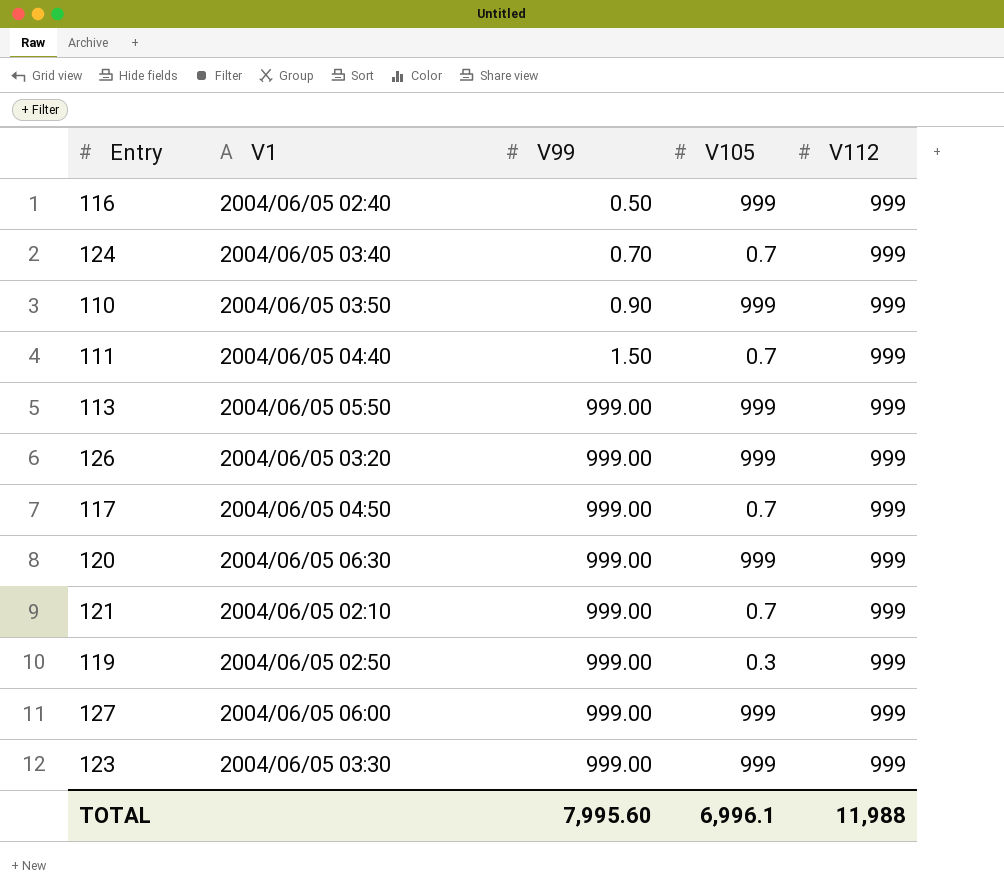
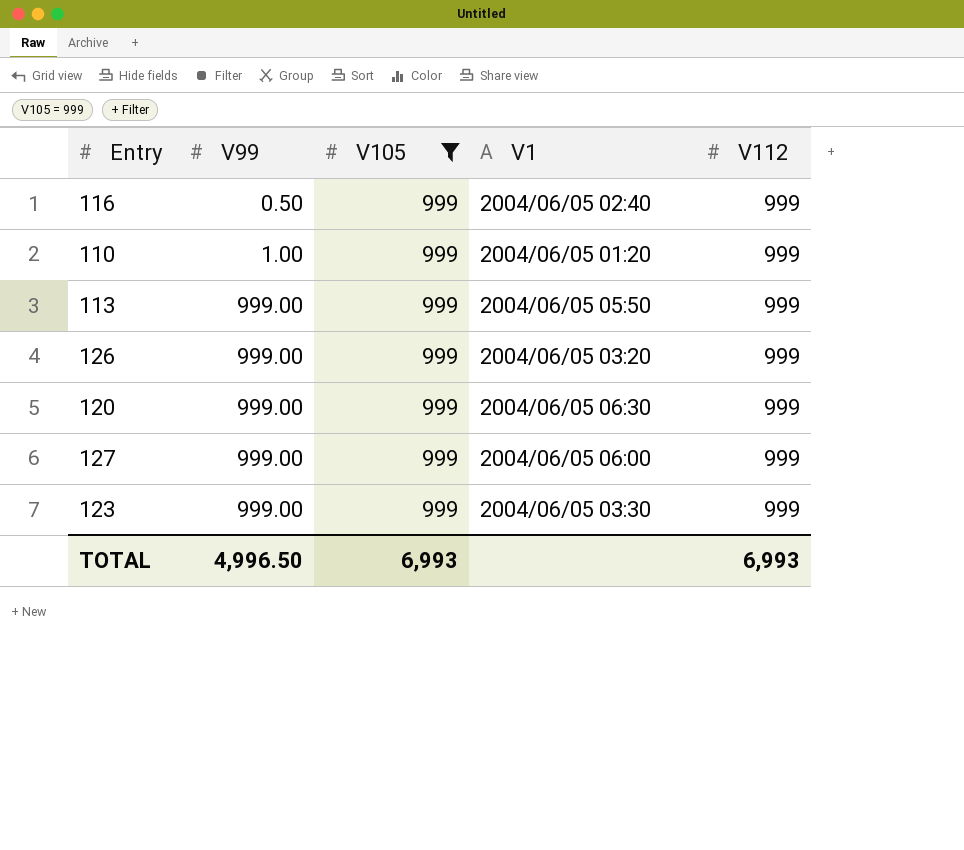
filter: none -> V105 = 999
column V1 | position: 2 -> 4
110 | V99: 0.90 -> 1.00
110 | V1: 2004/06/05 03:50 -> 2004/06/05 01:20
TOTAL | V99: 7,995.60 -> 4,996.50
TOTAL | V105: 6,996.1 -> 6,993
TOTAL | V112: 11,988 -> 6,993

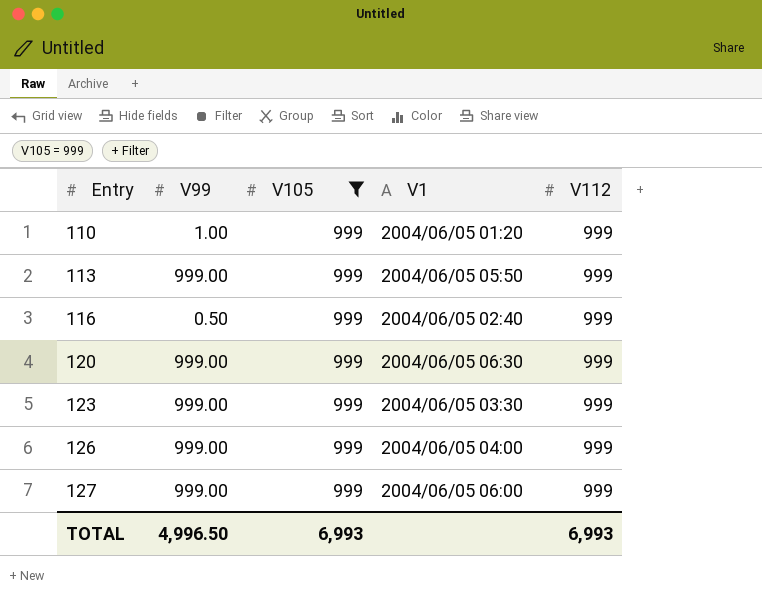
row order: V99 ascending -> Entry ascending
126 | V1: 2004/06/05 03:20 -> 2004/06/05 04:00

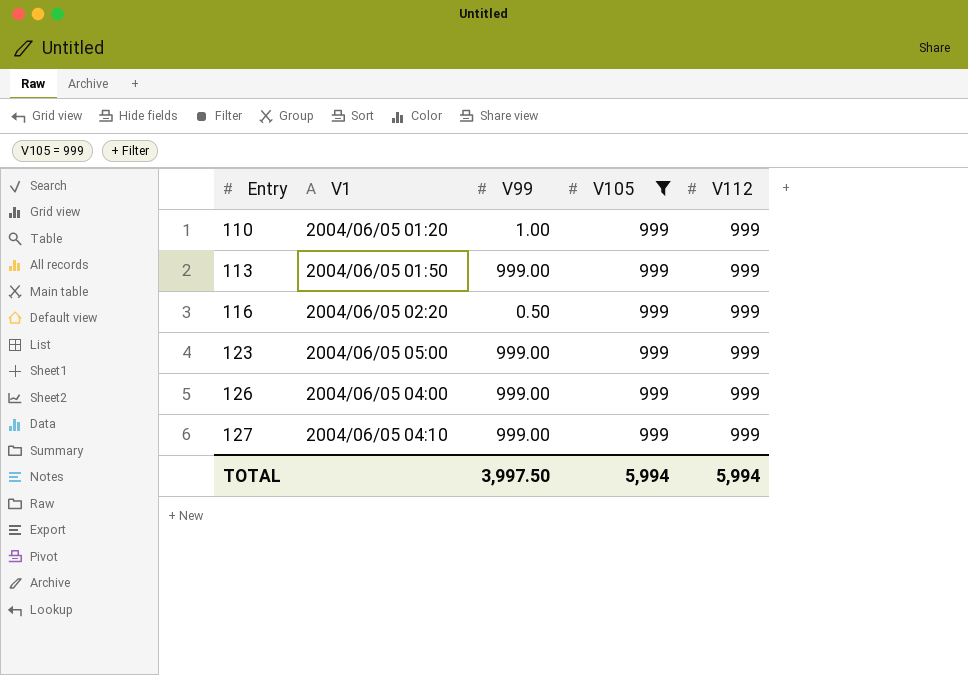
column V1 | position: 4 -> 2
row 120: 999.00 | 999 | 2004/06/05 06:30 | 999 -> none
113 | V1: 2004/06/05 05:50 -> 2004/06/05 01:50
116 | V1: 2004/06/05 02:40 -> 2004/06/05 02:20
123 | V1: 2004/06/05 03:30 -> 2004/06/05 05:00
127 | V1: 2004/06/05 06:00 -> 2004/06/05 04:10
TOTAL | V99: 4,996.50 -> 3,997.50
TOTAL | V105: 6,993 -> 5,994
TOTAL | V112: 6,993 -> 5,994

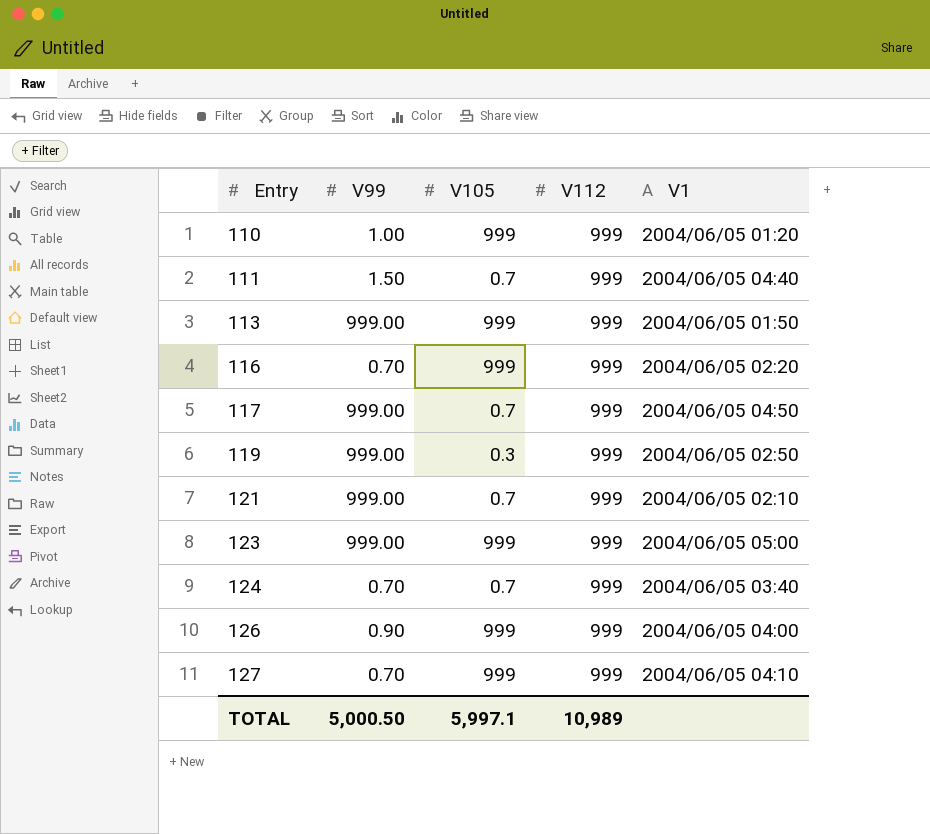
filter: V105 = 999 -> none
column V1 | position: 2 -> 5
116 | V99: 0.50 -> 0.70
126 | V99: 999.00 -> 0.90
127 | V99: 999.00 -> 0.70
TOTAL | V99: 3,997.50 -> 5,000.50
TOTAL | V105: 5,994 -> 5,997.1
TOTAL | V112: 5,994 -> 10,989

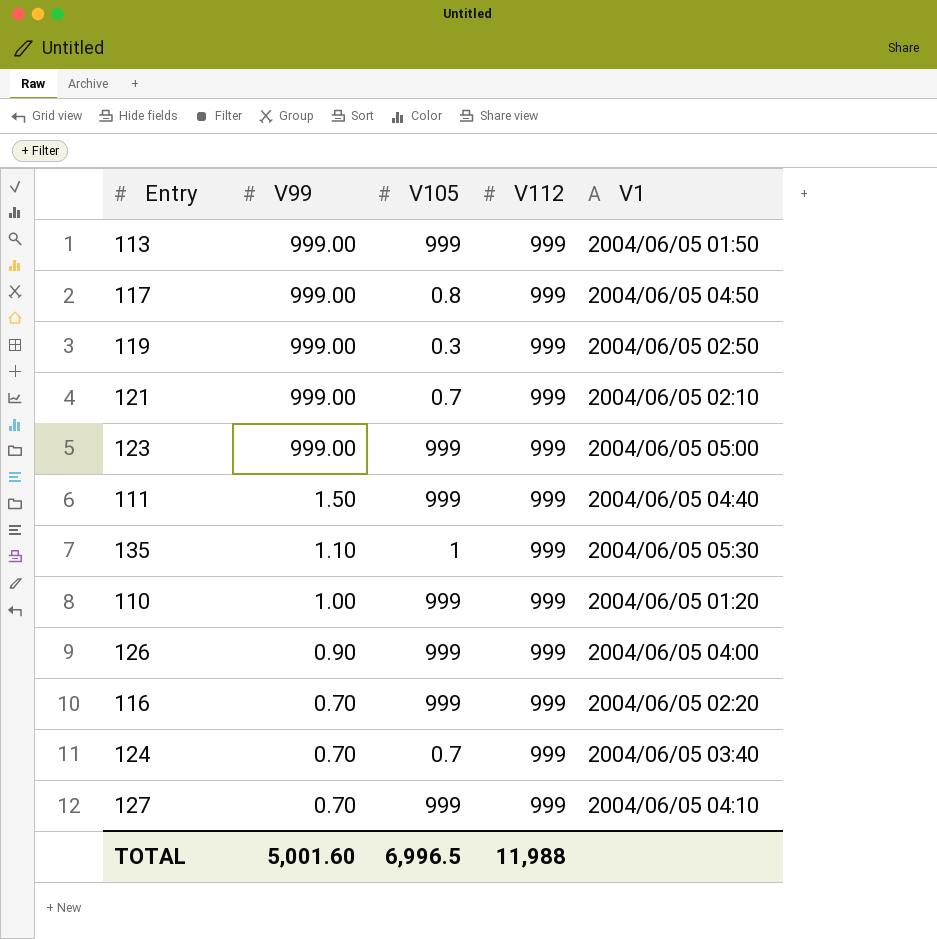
row order: Entry ascending -> V99 descending
117 | V105: 0.7 -> 0.8
111 | V105: 0.7 -> 999
row 135: none -> 1.10 | 1 | 999 | 2004/06/05 05:30
TOTAL | V99: 5,000.50 -> 5,001.60
TOTAL | V105: 5,997.1 -> 6,996.5
TOTAL | V112: 10,989 -> 11,988

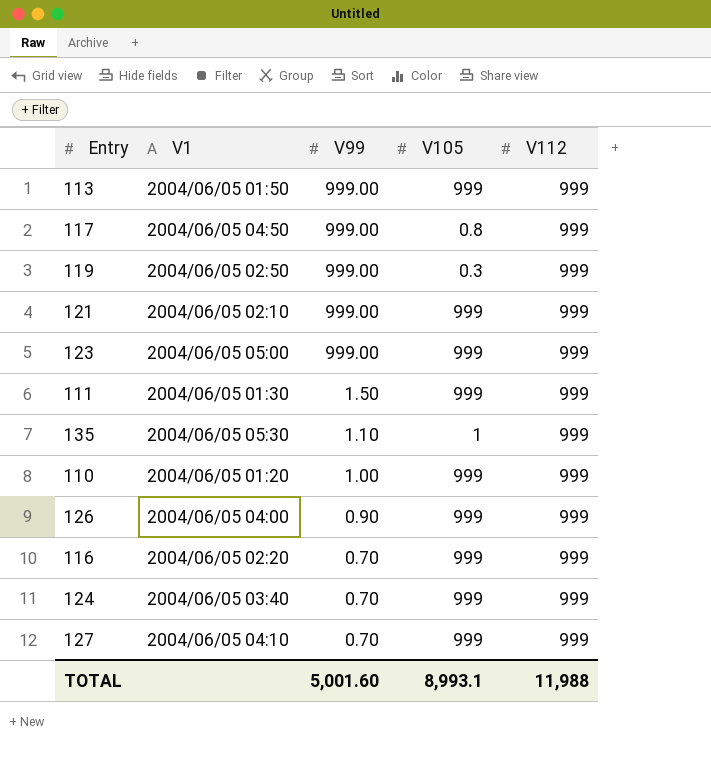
column V1 | position: 5 -> 2
121 | V105: 0.7 -> 999
111 | V1: 2004/06/05 04:40 -> 2004/06/05 01:30
124 | V105: 0.7 -> 999
TOTAL | V105: 6,996.5 -> 8,993.1

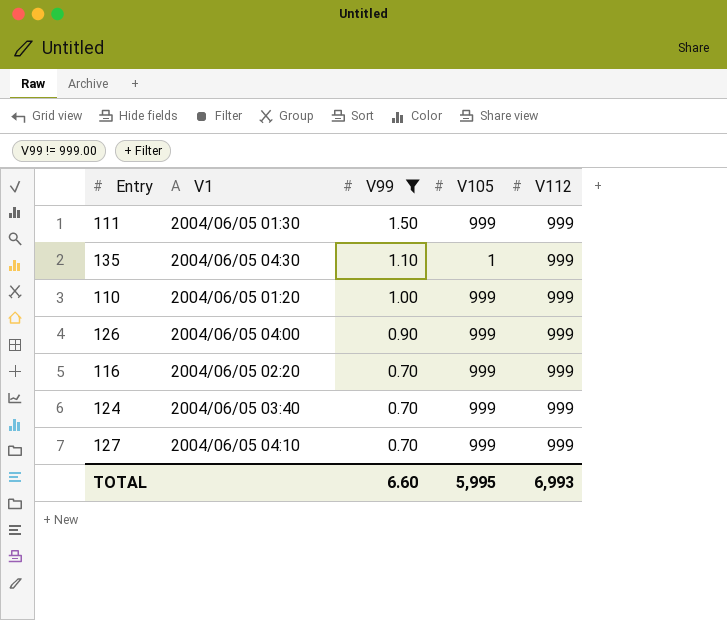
filter: none -> V99 != 999.00
135 | V1: 2004/06/05 05:30 -> 2004/06/05 04:30
TOTAL | V99: 5,001.60 -> 6.60
TOTAL | V105: 8,993.1 -> 5,995
TOTAL | V112: 11,988 -> 6,993

